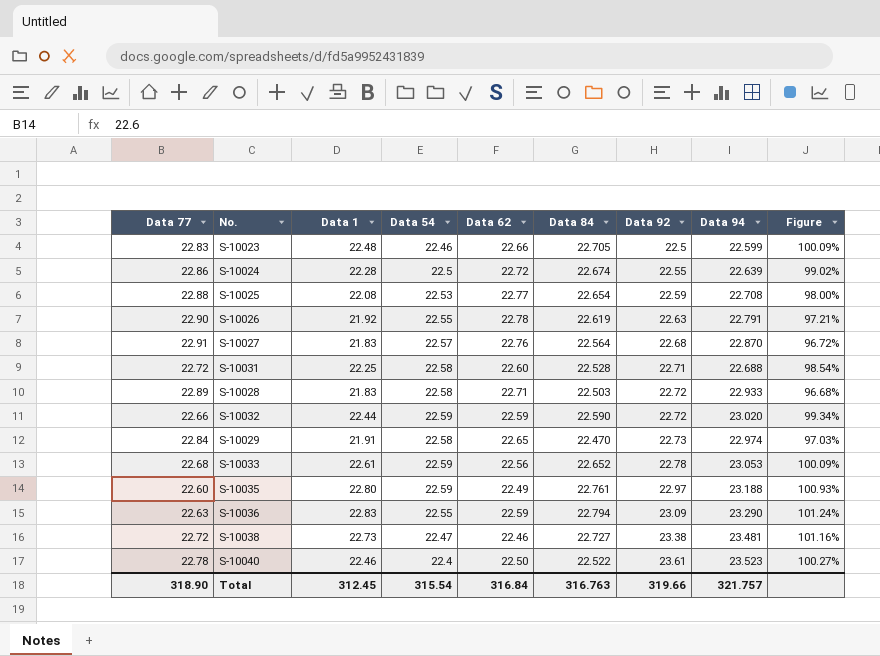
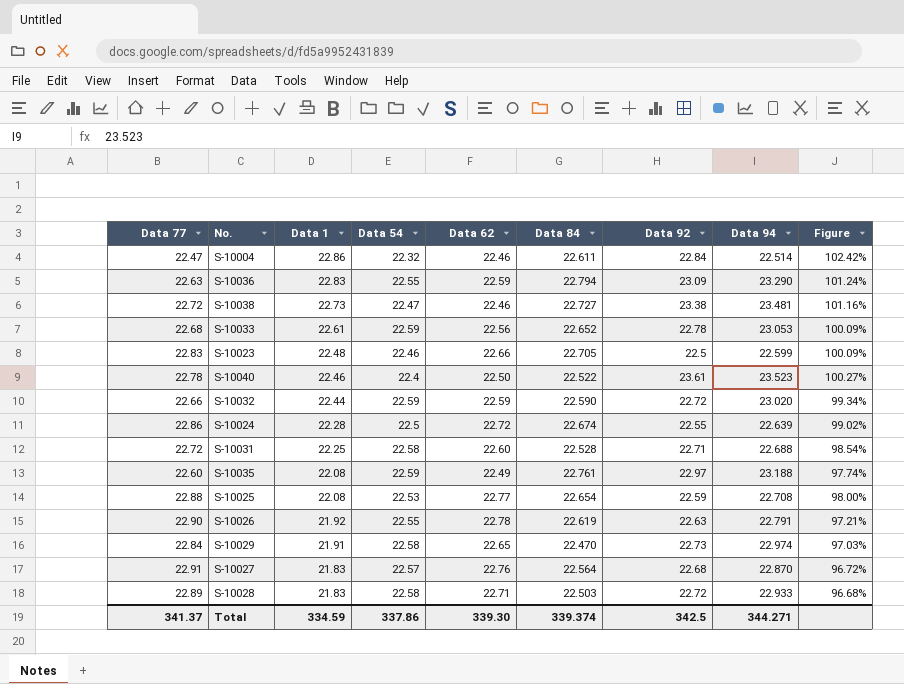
row order: Data 92 ascending -> Data 1 descending
row S-10004: none -> 22.47 | 22.86 | 22.32 | 22.46 | 22.611 | 22.84 | 22.514 | 102.42%
S-10035 | Data 1: 22.80 -> 22.08
S-10035 | Figure: 100.93% -> 97.74%
Total | Data 77: 318.90 -> 341.37
Total | Data 1: 312.45 -> 334.59
Total | Data 54: 315.54 -> 337.86
Total | Data 62: 316.84 -> 339.30
Total | Data 84: 316.763 -> 339.374
Total | Data 92: 319.66 -> 342.5
Total | Data 94: 321.757 -> 344.271

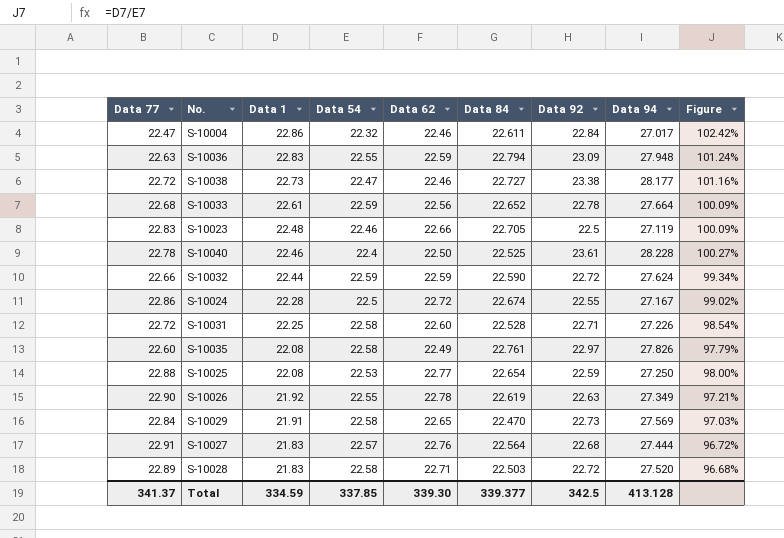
S-10004 | Data 94: 22.514 -> 27.017
S-10036 | Data 94: 23.290 -> 27.948
S-10038 | Data 94: 23.481 -> 28.177
S-10033 | Data 94: 23.053 -> 27.664
S-10023 | Data 94: 22.599 -> 27.119
S-10040 | Data 84: 22.522 -> 22.525
S-10040 | Data 94: 23.523 -> 28.228
S-10032 | Data 94: 23.020 -> 27.624
S-10024 | Data 94: 22.639 -> 27.167
S-10031 | Data 94: 22.688 -> 27.226
S-10035 | Data 54: 22.59 -> 22.58
S-10035 | Data 94: 23.188 -> 27.826
S-10035 | Figure: 97.74% -> 97.79%
S-10025 | Data 94: 22.708 -> 27.250
S-10026 | Data 94: 22.791 -> 27.349
S-10029 | Data 94: 22.974 -> 27.569
S-10027 | Data 94: 22.870 -> 27.444
S-10028 | Data 94: 22.933 -> 27.520
Total | Data 54: 337.86 -> 337.85
Total | Data 84: 339.374 -> 339.377
Total | Data 94: 344.271 -> 413.128

